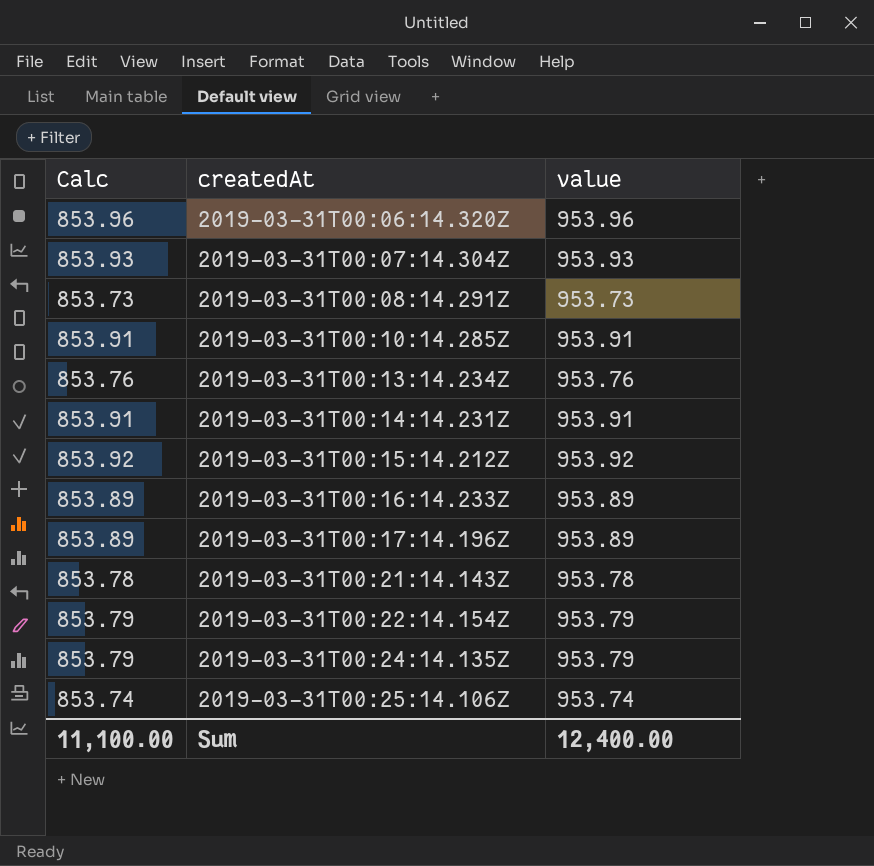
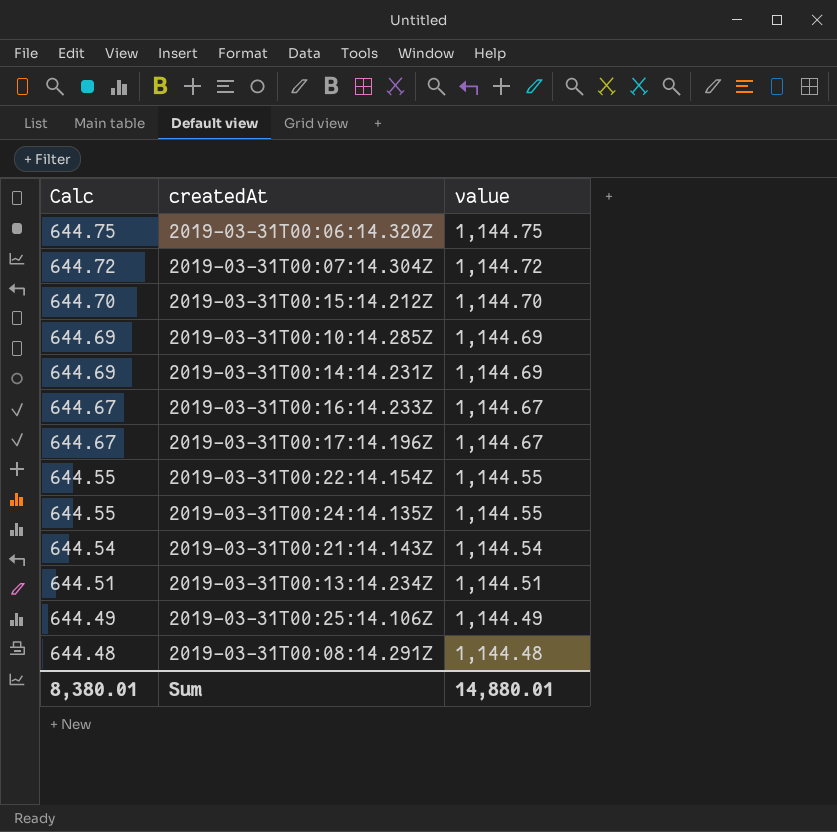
row order: createdAt ascending -> Calc descending
column Calc | formula: [value] - 100 -> [value] - 500
2019-03-31T00:06:14.320Z | value: 953.96 -> 1,144.75
2019-03-31T00:07:14.304Z | value: 953.93 -> 1,144.72
2019-03-31T00:15:14.212Z | value: 953.92 -> 1,144.70
2019-03-31T00:10:14.285Z | value: 953.91 -> 1,144.69
2019-03-31T00:14:14.231Z | value: 953.91 -> 1,144.69
2019-03-31T00:16:14.233Z | value: 953.89 -> 1,144.67
2019-03-31T00:17:14.196Z | value: 953.89 -> 1,144.67
2019-03-31T00:22:14.154Z | value: 953.79 -> 1,144.55
2019-03-31T00:24:14.135Z | value: 953.79 -> 1,144.55
2019-03-31T00:21:14.143Z | value: 953.78 -> 1,144.54
2019-03-31T00:13:14.234Z | value: 953.76 -> 1,144.51
2019-03-31T00:25:14.106Z | value: 953.74 -> 1,144.49
2019-03-31T00:08:14.291Z | value: 953.73 -> 1,144.48
Sum | Calc: 11,100.00 -> 8,380.01
Sum | value: 12,400.00 -> 14,880.01

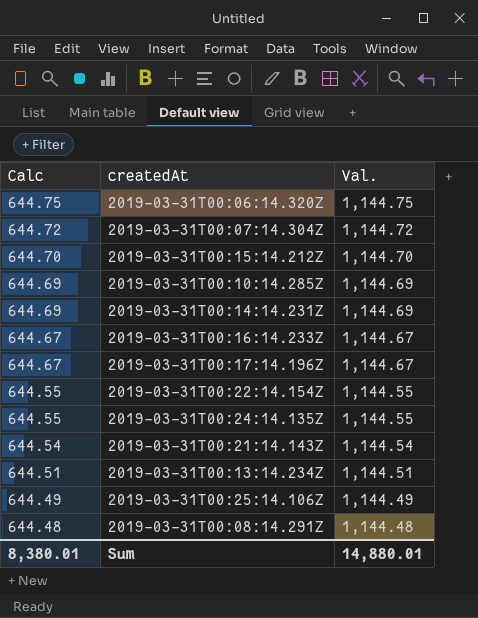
column name: value -> Val.

